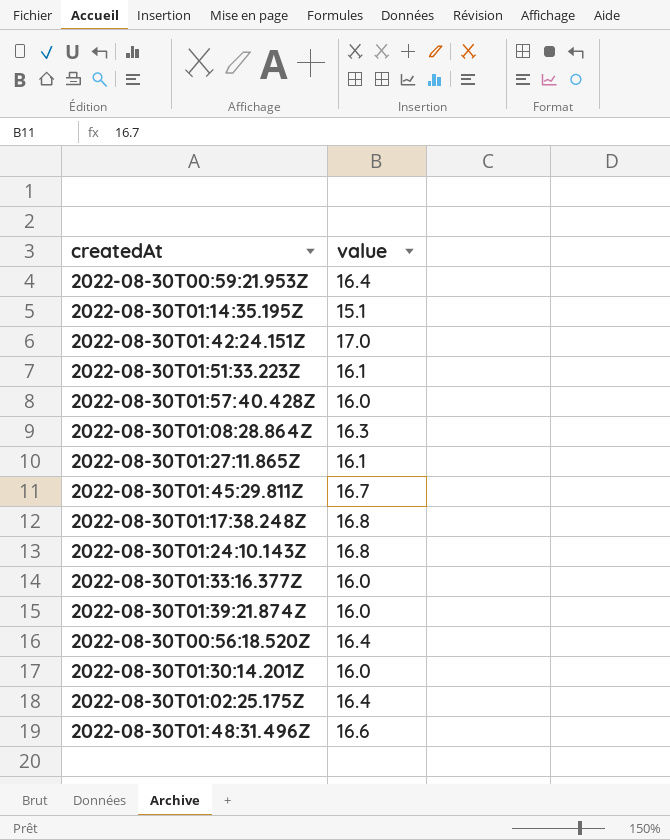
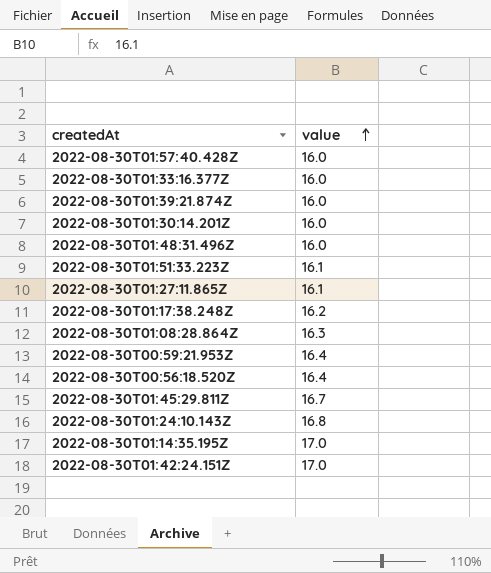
row order: none -> value ascending
row 2022-08-30T01:02:25.175Z: 16.4 -> none
2022-08-30T01:48:31.496Z | value: 16.6 -> 16.0
2022-08-30T01:17:38.248Z | value: 16.8 -> 16.2
2022-08-30T01:14:35.195Z | value: 15.1 -> 17.0

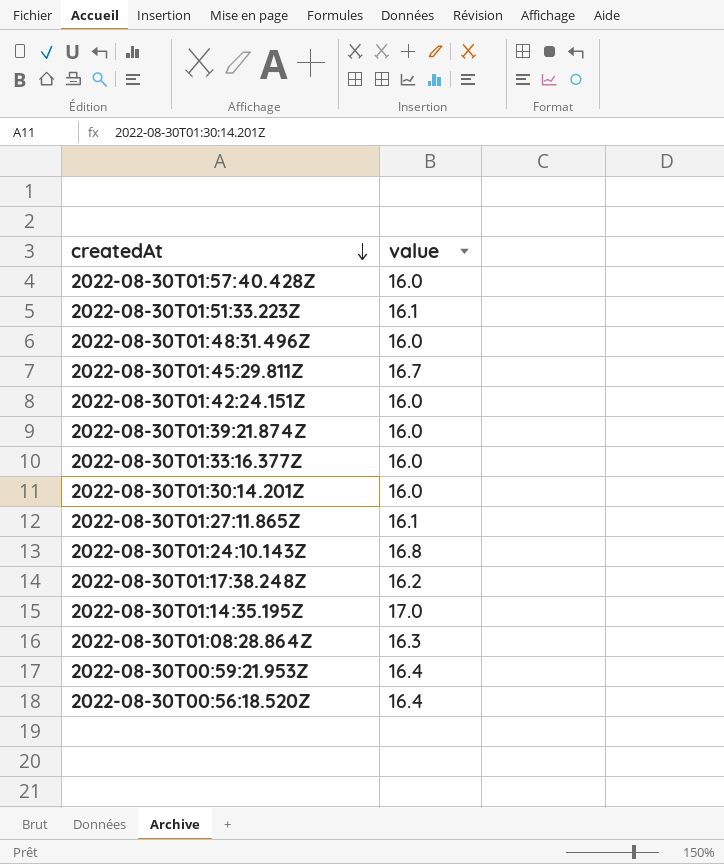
row order: value ascending -> createdAt descending
2022-08-30T01:42:24.151Z | value: 17.0 -> 16.0

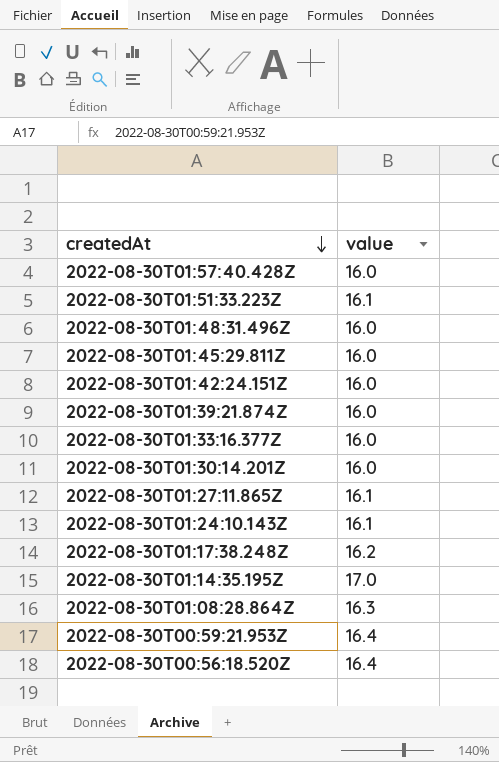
2022-08-30T01:45:29.811Z | value: 16.7 -> 16.0
2022-08-30T01:24:10.143Z | value: 16.8 -> 16.1

